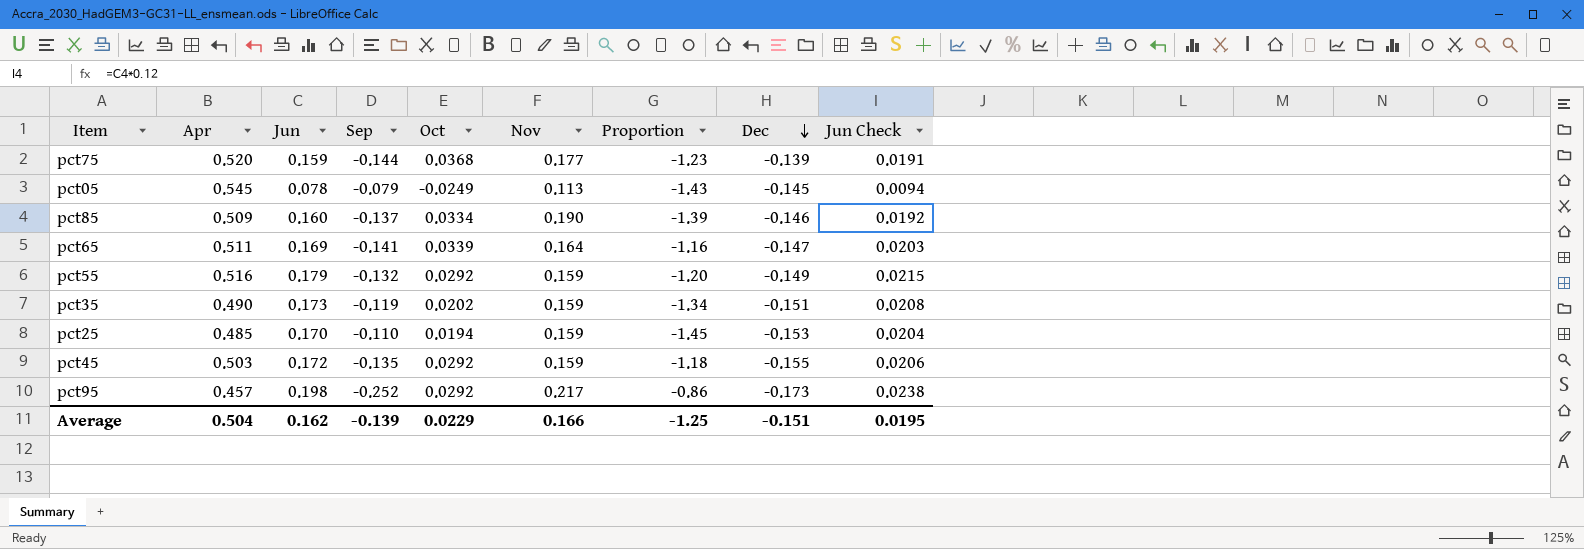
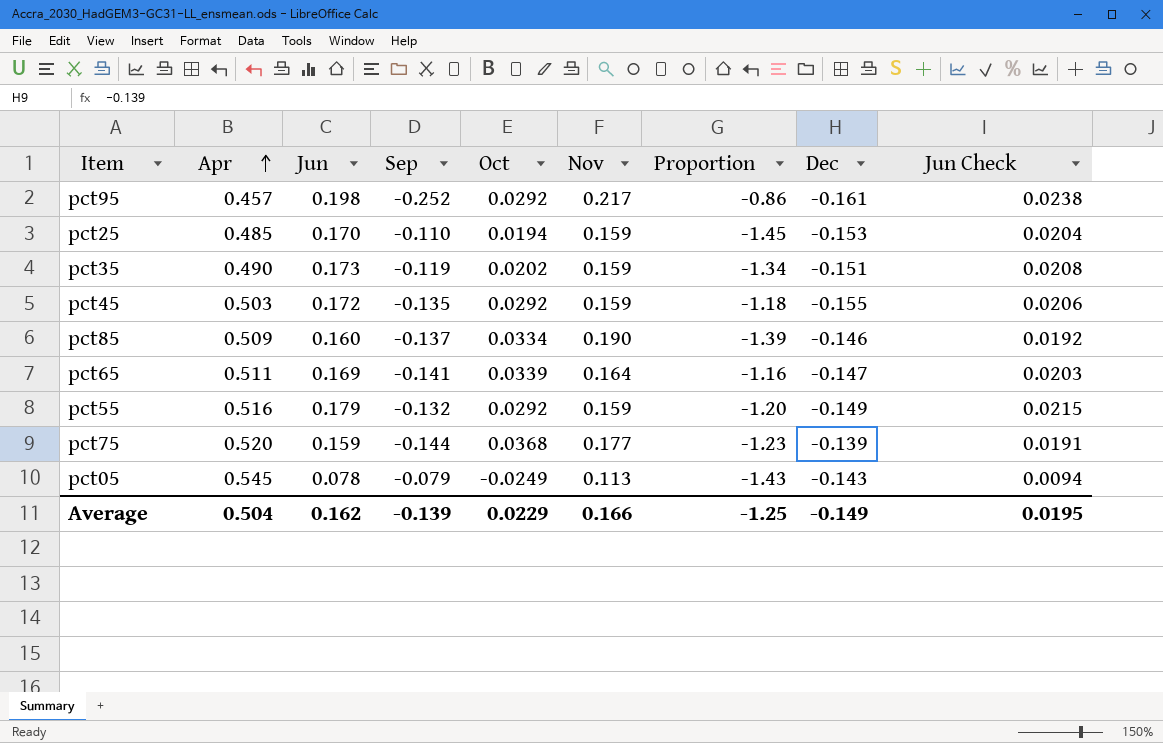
row order: Dec descending -> Apr ascending
pct95 | Dec: -0.173 -> -0.161
pct05 | Dec: -0.145 -> -0.143
Average | Dec: -0.151 -> -0.149

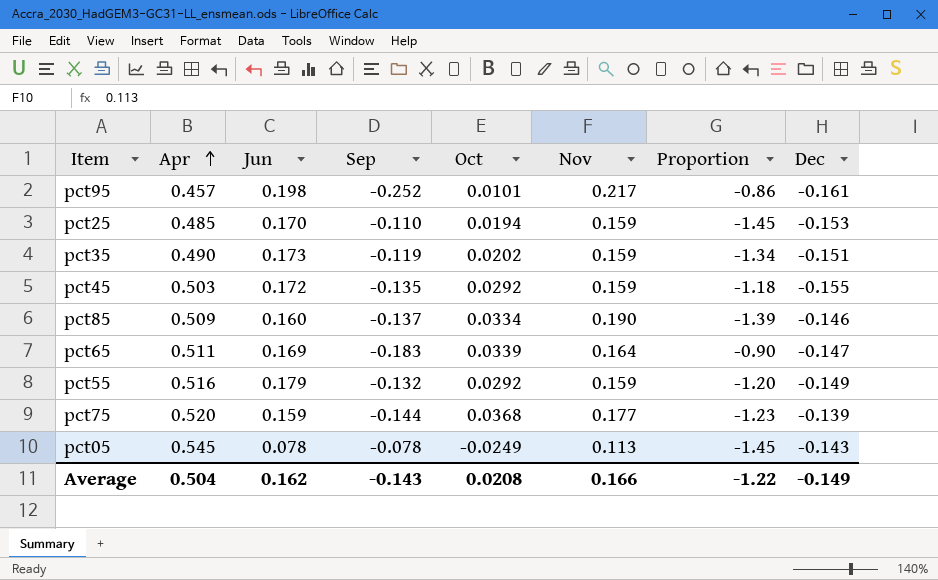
column Jun Check | formula: [Jun] * 0.12 -> none
pct95 | Oct: 0.0292 -> 0.0101
pct65 | Sep: -0.141 -> -0.183
pct65 | Proportion: -1.16 -> -0.90
pct05 | Sep: -0.079 -> -0.078
pct05 | Proportion: -1.43 -> -1.45
Average | Sep: -0.139 -> -0.143
Average | Oct: 0.0229 -> 0.0208
Average | Proportion: -1.25 -> -1.22

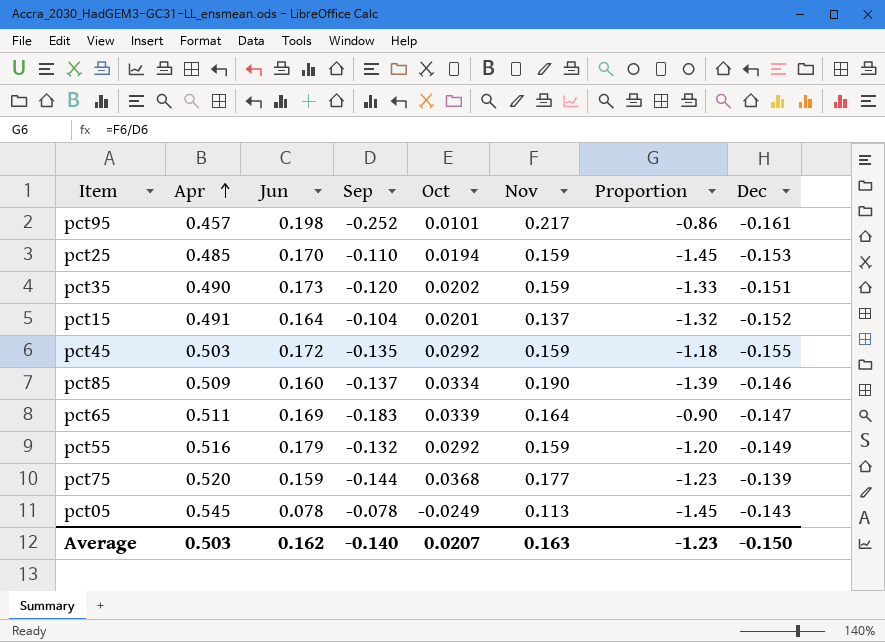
pct35 | Sep: -0.119 -> -0.120
pct35 | Proportion: -1.34 -> -1.33
row pct15: none -> 0.491 | 0.164 | -0.104 | 0.0201 | 0.137 | -1.32 | -0.152
Average | Apr: 0.504 -> 0.503
Average | Sep: -0.143 -> -0.140
Average | Oct: 0.0208 -> 0.0207
Average | Nov: 0.166 -> 0.163
Average | Proportion: -1.22 -> -1.23
Average | Dec: -0.149 -> -0.150

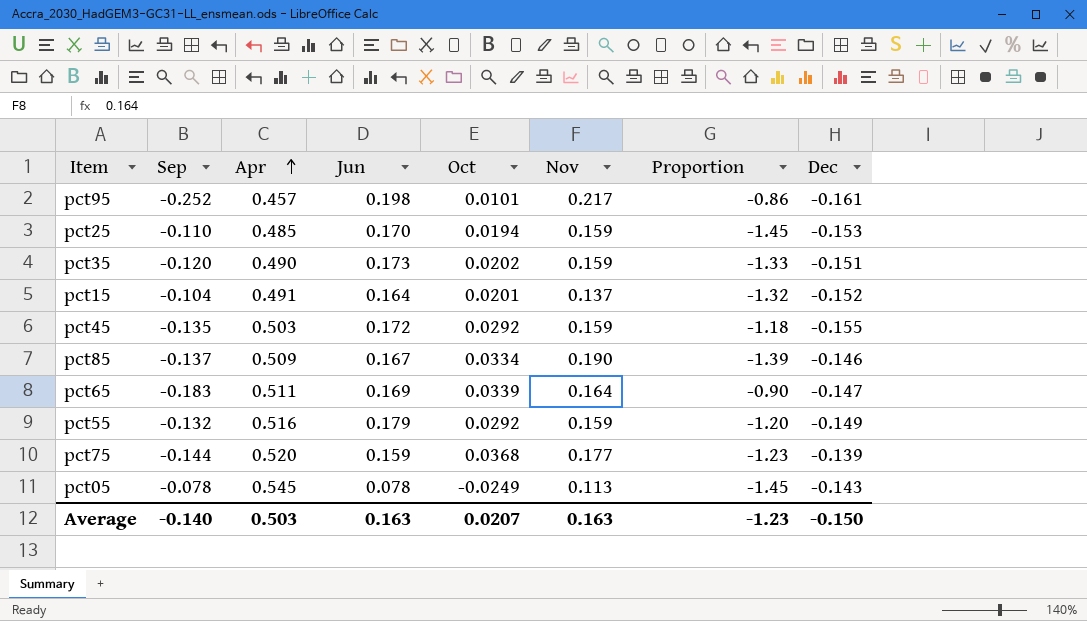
column Sep | position: 4 -> 2
pct85 | Jun: 0.160 -> 0.167
Average | Jun: 0.162 -> 0.163

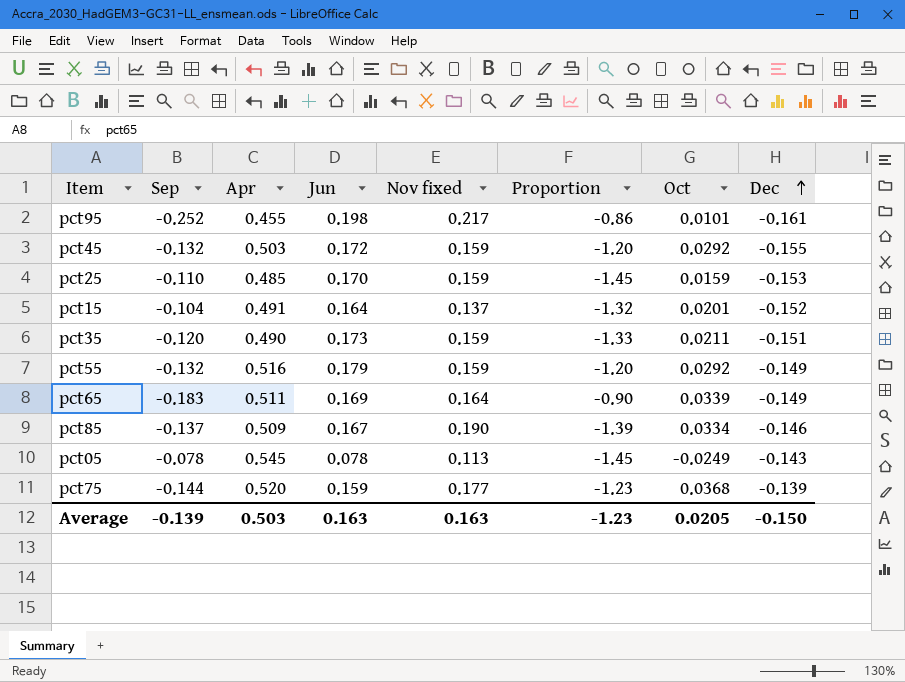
row order: Apr ascending -> Dec ascending
column name: Nov -> Nov fixed
column Oct | position: 5 -> 7
pct95 | Apr: 0.457 -> 0.455
pct45 | Sep: -0.135 -> -0.132
pct45 | Proportion: -1.18 -> -1.20
pct25 | Oct: 0.0194 -> 0.0159
pct35 | Oct: 0.0202 -> 0.0211
pct65 | Dec: -0.147 -> -0.149
Average | Sep: -0.140 -> -0.139
Average | Oct: 0.0207 -> 0.0205

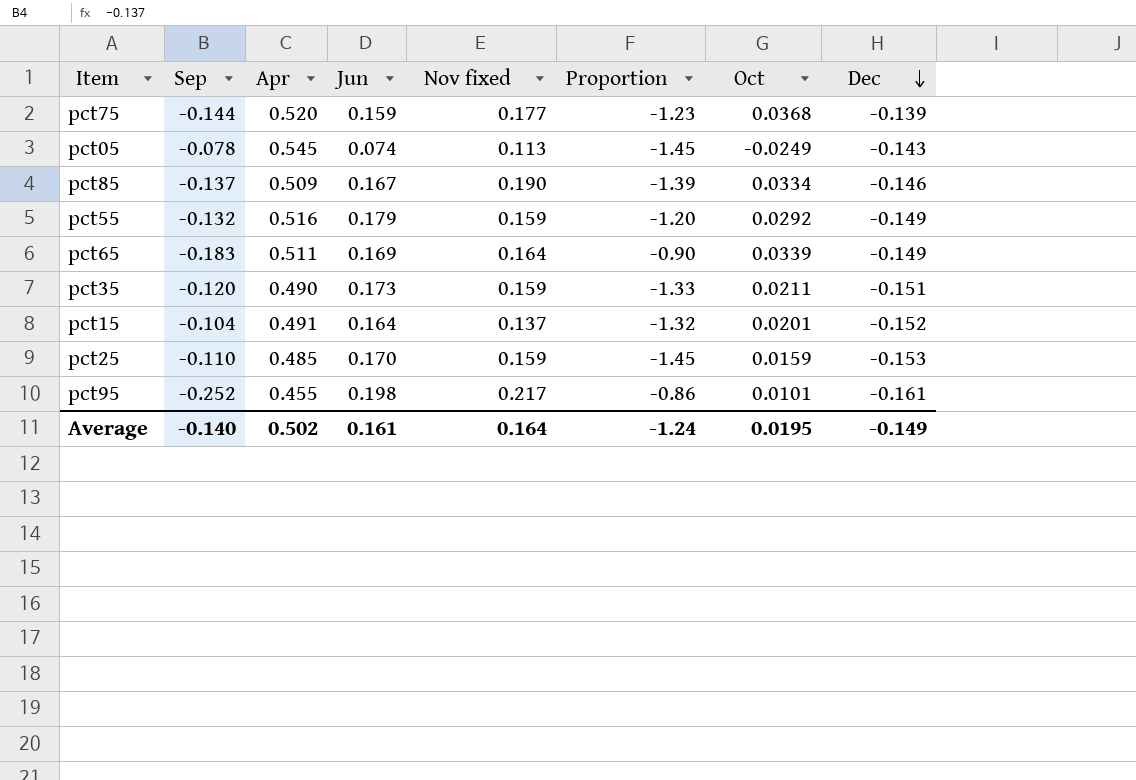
row order: Dec ascending -> Dec descending
row pct45: -0.132 | 0.503 | 0.172 | 0.159 | -1.20 | 0.0292 | -0.155 -> none
pct05 | Jun: 0.078 -> 0.074
Average | Sep: -0.139 -> -0.140
Average | Apr: 0.503 -> 0.502
Average | Jun: 0.163 -> 0.161
Average | Nov fixed: 0.163 -> 0.164
Average | Proportion: -1.23 -> -1.24
Average | Oct: 0.0205 -> 0.0195
Average | Dec: -0.150 -> -0.149

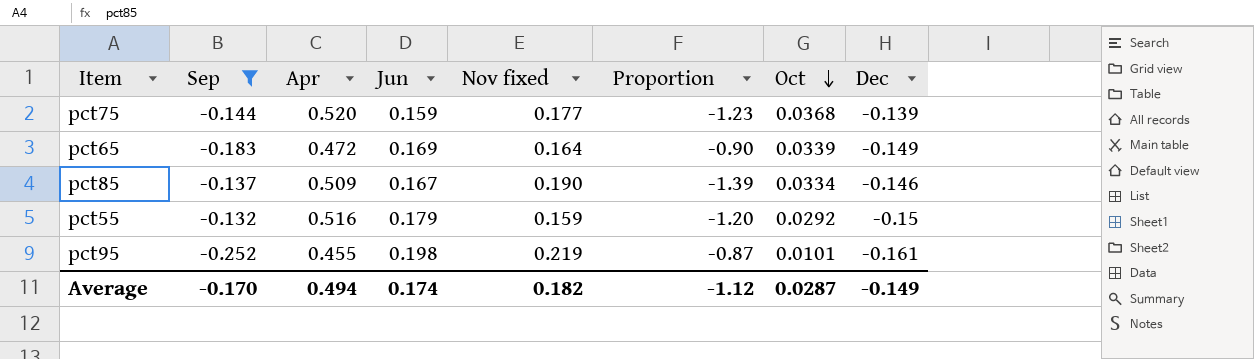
filter: none -> Sep <= -0.132
row order: Dec descending -> Oct descending
pct65 | Apr: 0.511 -> 0.472
pct55 | Dec: -0.149 -> -0.15
pct95 | Nov fixed: 0.217 -> 0.219
pct95 | Proportion: -0.86 -> -0.87
Average | Sep: -0.140 -> -0.170
Average | Apr: 0.502 -> 0.494
Average | Jun: 0.161 -> 0.174
Average | Nov fixed: 0.164 -> 0.182
Average | Proportion: -1.24 -> -1.12
Average | Oct: 0.0195 -> 0.0287

